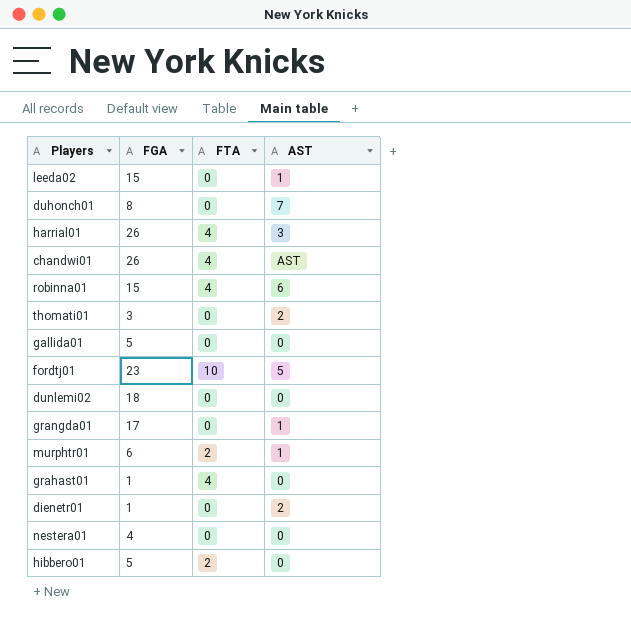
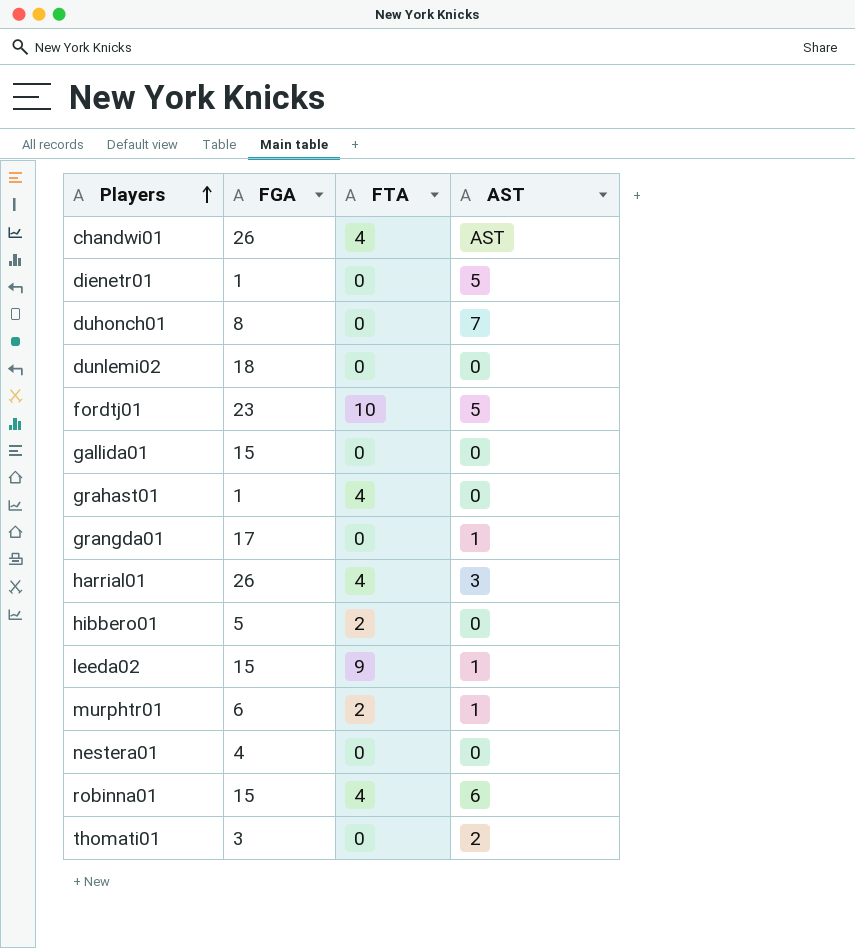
row order: none -> Players ascending
dienetr01 | AST: 2 -> 5
gallida01 | FGA: 5 -> 15
leeda02 | FTA: 0 -> 9

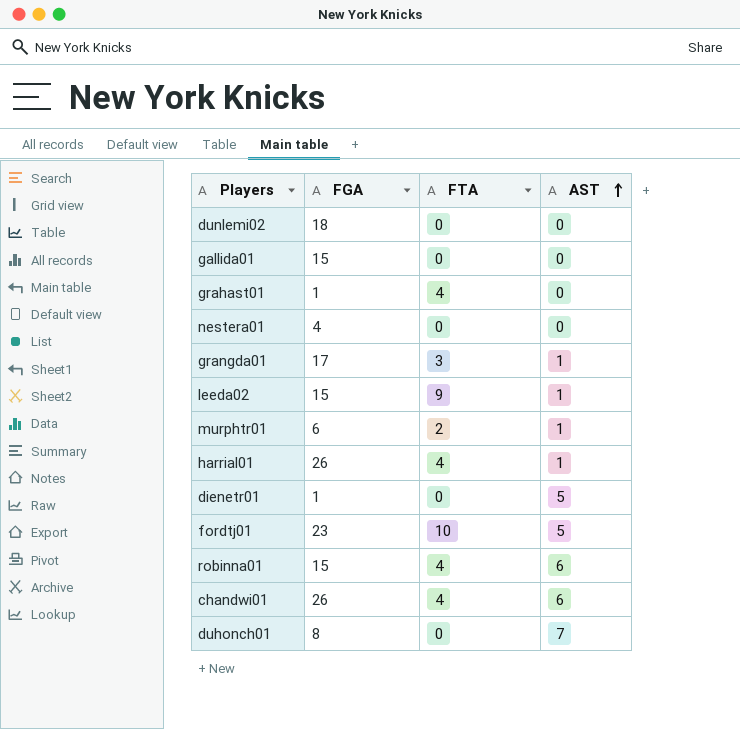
row order: Players ascending -> AST ascending
row hibbero01: 5 | 2 | 0 -> none
row thomati01: 3 | 0 | 2 -> none
grangda01 | FTA: 0 -> 3
harrial01 | AST: 3 -> 1
chandwi01 | AST: AST -> 6

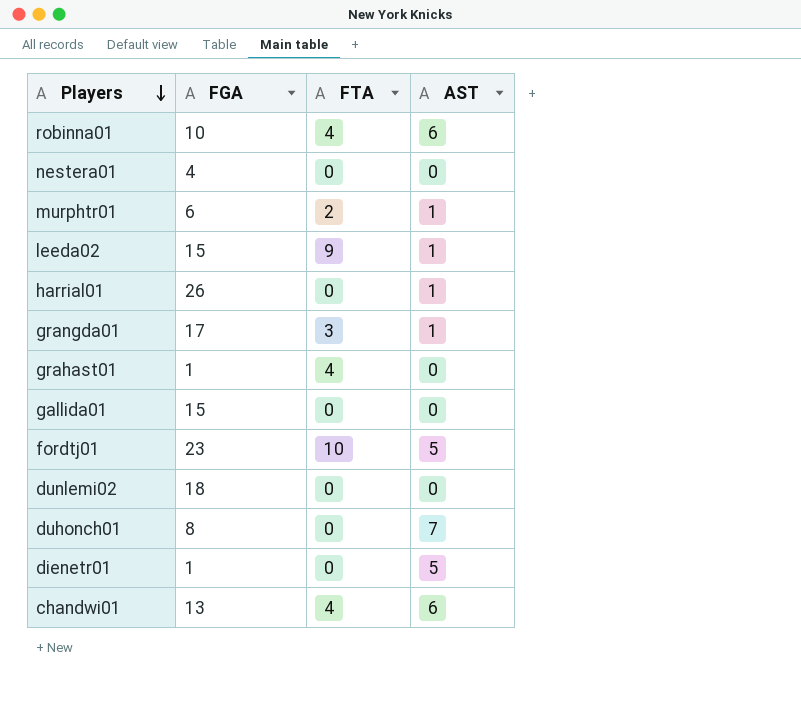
row order: AST ascending -> Players descending
robinna01 | FGA: 15 -> 10
harrial01 | FTA: 4 -> 0
chandwi01 | FGA: 26 -> 13

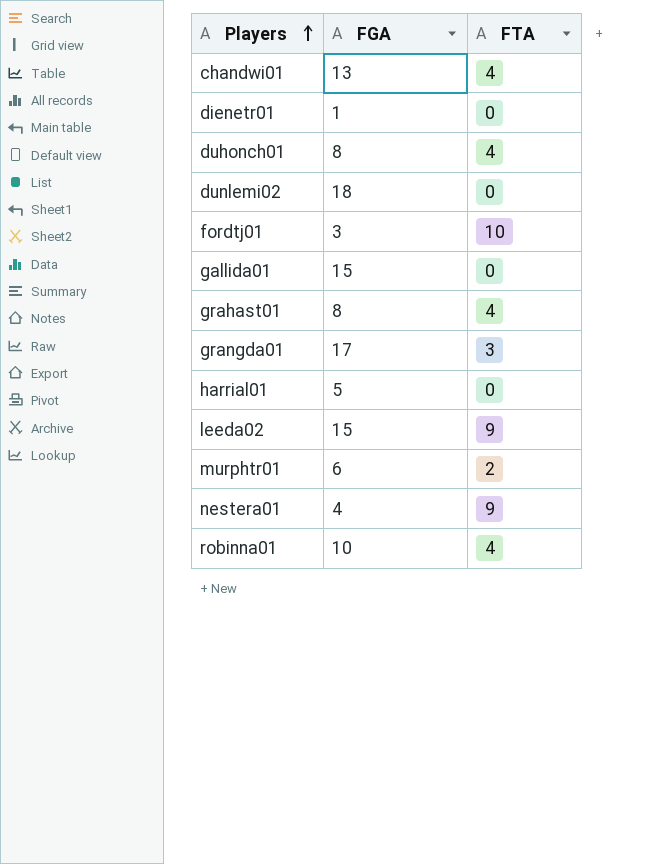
row order: Players descending -> Players ascending
column AST | position: 4 -> none
duhonch01 | FTA: 0 -> 4
fordtj01 | FGA: 23 -> 3
grahast01 | FGA: 1 -> 8
harrial01 | FGA: 26 -> 5
nestera01 | FTA: 0 -> 9

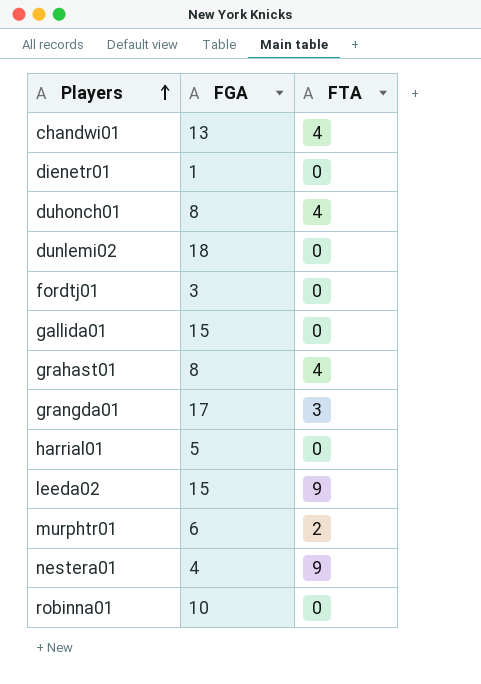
fordtj01 | FTA: 10 -> 0
robinna01 | FTA: 4 -> 0

